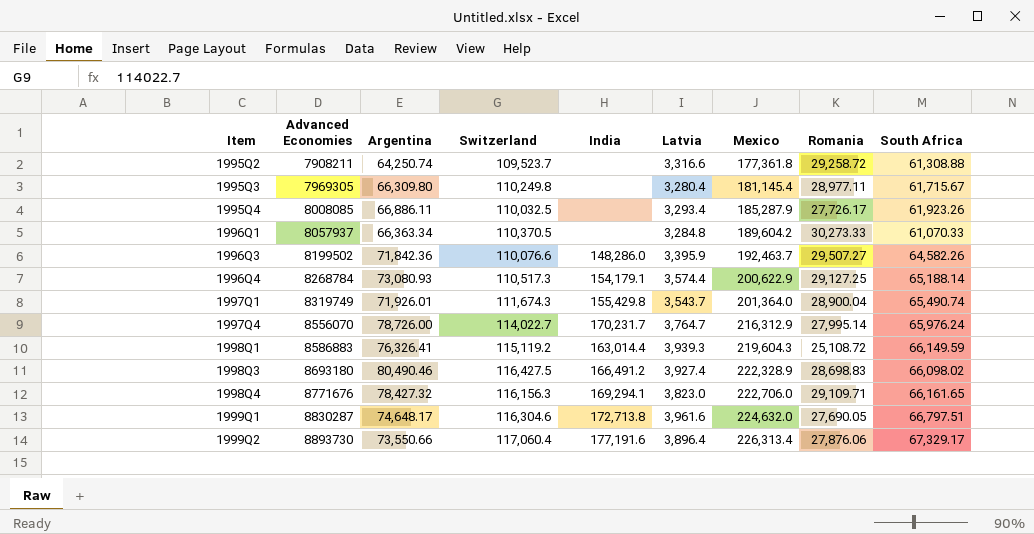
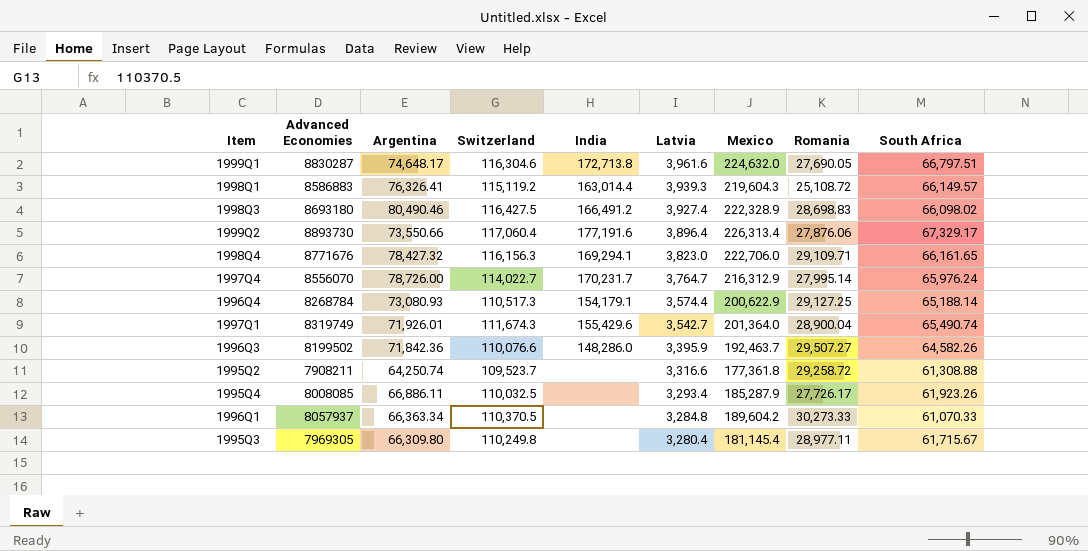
row order: Item ascending -> Latvia descending
1998Q1 | South Africa: 66,149.59 -> 66,149.57
1997Q1 | India: 155,429.8 -> 155,429.6
1997Q1 | Latvia: 3,543.7 -> 3,542.7

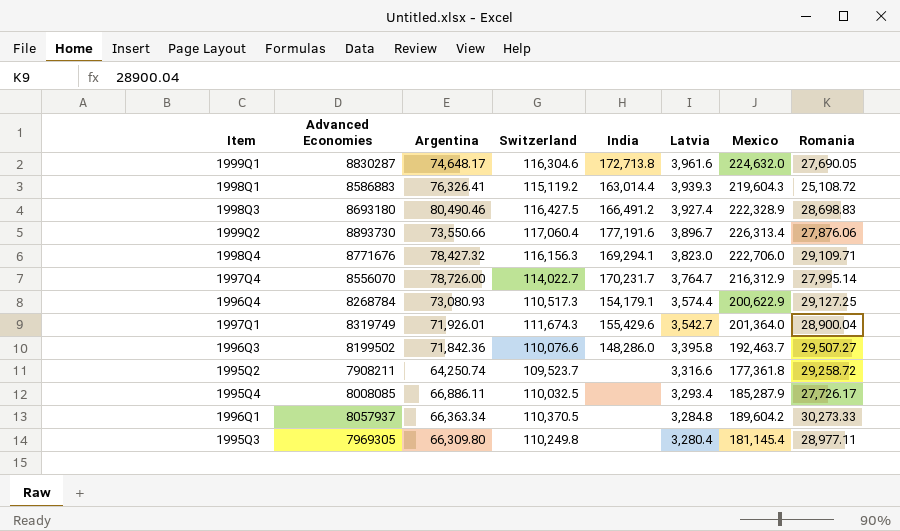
column South Africa | position: 9 -> none
1999Q2 | Latvia: 3,896.4 -> 3,896.7
1996Q3 | Latvia: 3,395.9 -> 3,395.8

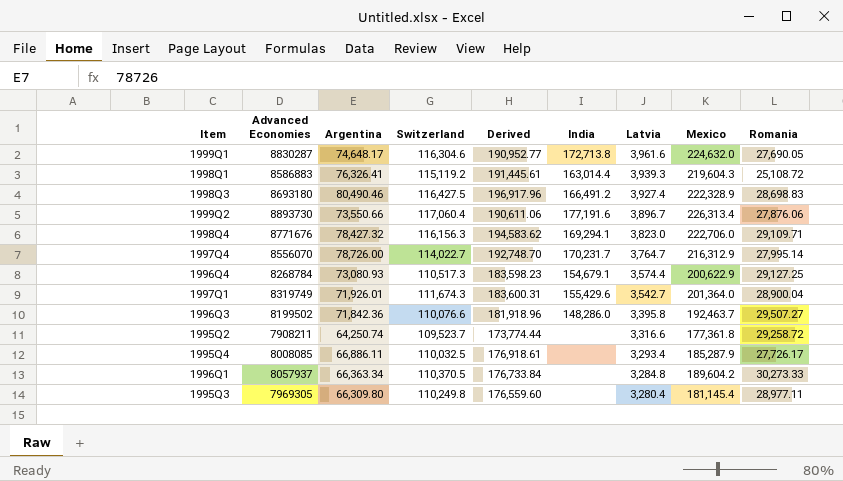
column Derived | formula: none -> [Argentina] + [Switzerland]
1996Q4 | India: 154,179.1 -> 154,679.1

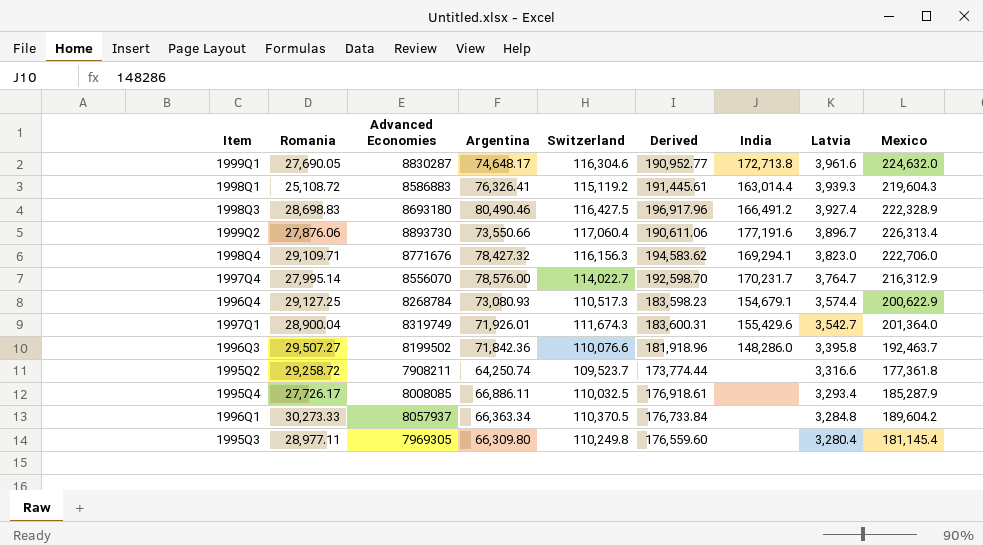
column Romania | position: 9 -> 2
1997Q4 | Argentina: 78,726.00 -> 78,576.00
1997Q4 | Derived: 192,748.70 -> 192,598.70

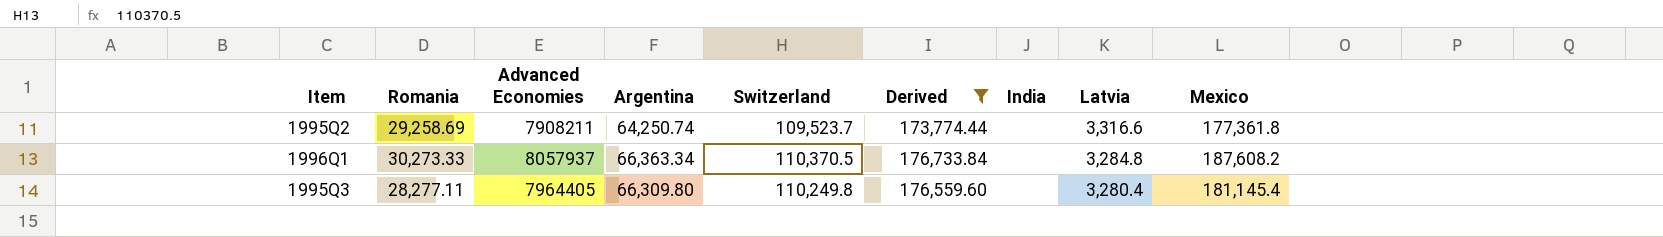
filter: none -> Derived <= 176,733.84
1995Q2 | Romania: 29,258.72 -> 29,258.69
1996Q1 | Mexico: 189,604.2 -> 187,608.2
1995Q3 | Romania: 28,977.11 -> 28,277.11
1995Q3 | Advanced Economies: 7969305 -> 7964405

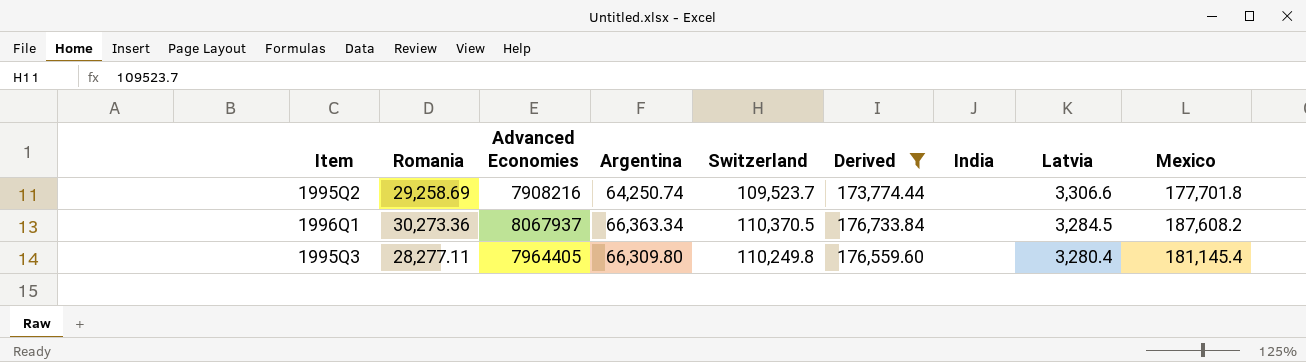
1995Q2 | Advanced Economies: 7908211 -> 7908216
1995Q2 | Latvia: 3,316.6 -> 3,306.6
1995Q2 | Mexico: 177,361.8 -> 177,701.8
1996Q1 | Romania: 30,273.33 -> 30,273.36
1996Q1 | Advanced Economies: 8057937 -> 8067937
1996Q1 | Latvia: 3,284.8 -> 3,284.5

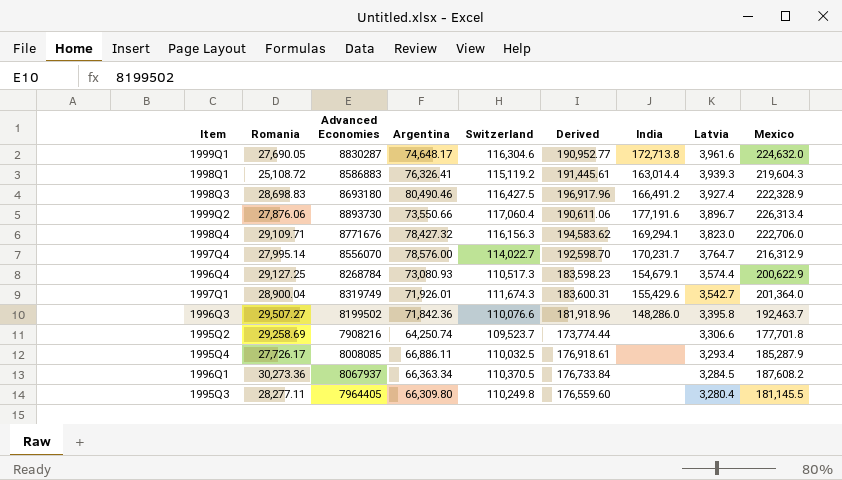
filter: Derived <= 176,733.84 -> none
1995Q3 | Mexico: 181,145.4 -> 181,145.5

